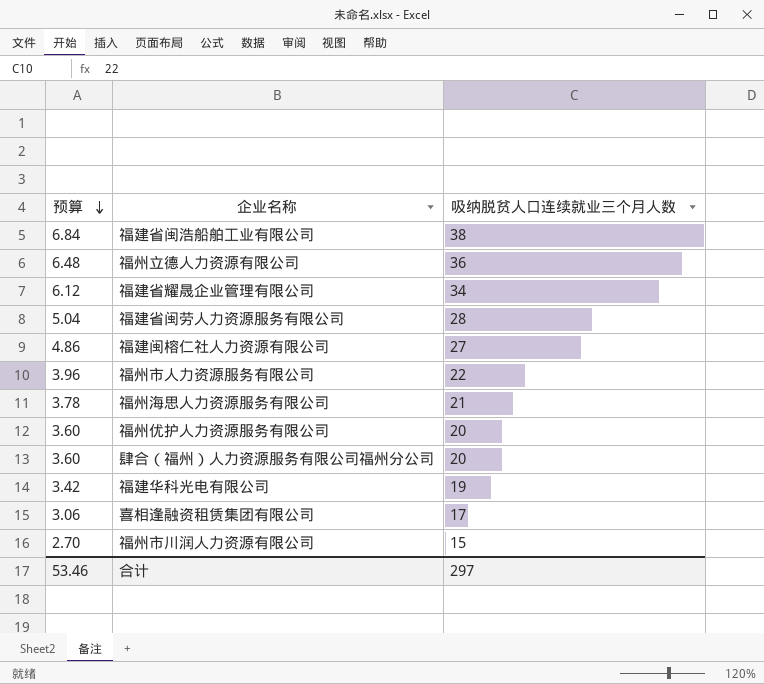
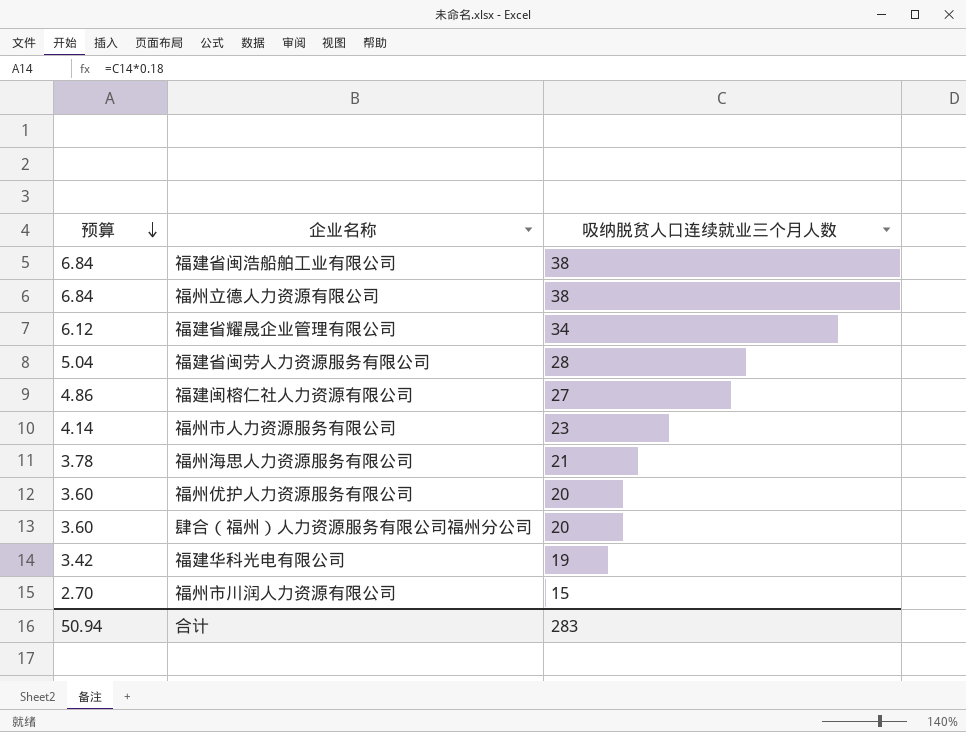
row 喜相逢融资租赁集团有限公司: 3.06 | 17 -> none
福州立德人力资源有限公司 | 预算: 6.48 -> 6.84
福州立德人力资源有限公司 | 吸纳脱贫人口连续就业三个月人数: 36 -> 38
福州市人力资源服务有限公司 | 预算: 3.96 -> 4.14
福州市人力资源服务有限公司 | 吸纳脱贫人口连续就业三个月人数: 22 -> 23
合计 | 预算: 53.46 -> 50.94
合计 | 吸纳脱贫人口连续就业三个月人数: 297 -> 283

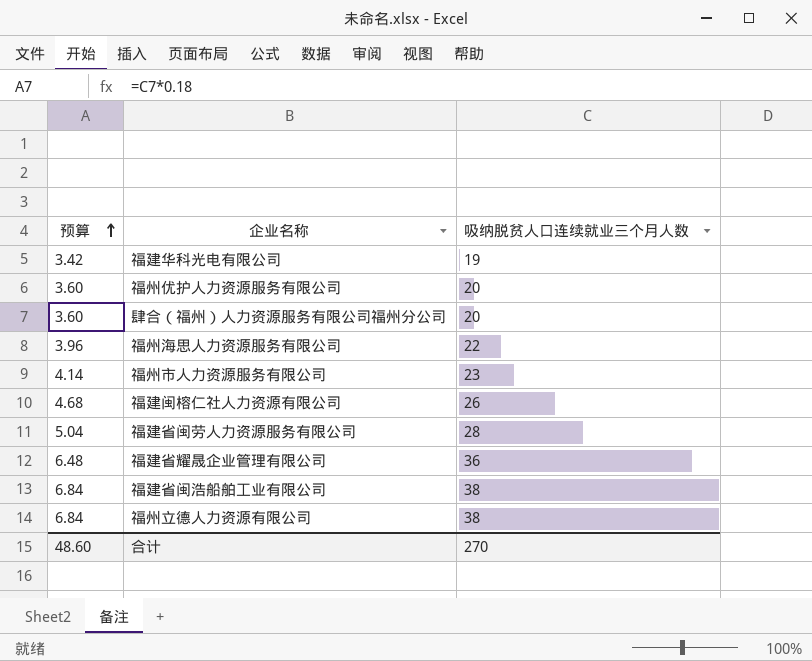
row order: 预算 descending -> 预算 ascending
row 福州市川润人力资源有限公司: 2.70 | 15 -> none
福州海思人力资源服务有限公司 | 预算: 3.78 -> 3.96
福州海思人力资源服务有限公司 | 吸纳脱贫人口连续就业三个月人数: 21 -> 22
福建闽榕仁社人力资源有限公司 | 预算: 4.86 -> 4.68
福建闽榕仁社人力资源有限公司 | 吸纳脱贫人口连续就业三个月人数: 27 -> 26
福建省耀晟企业管理有限公司 | 预算: 6.12 -> 6.48
福建省耀晟企业管理有限公司 | 吸纳脱贫人口连续就业三个月人数: 34 -> 36
合计 | 预算: 50.94 -> 48.60
合计 | 吸纳脱贫人口连续就业三个月人数: 283 -> 270

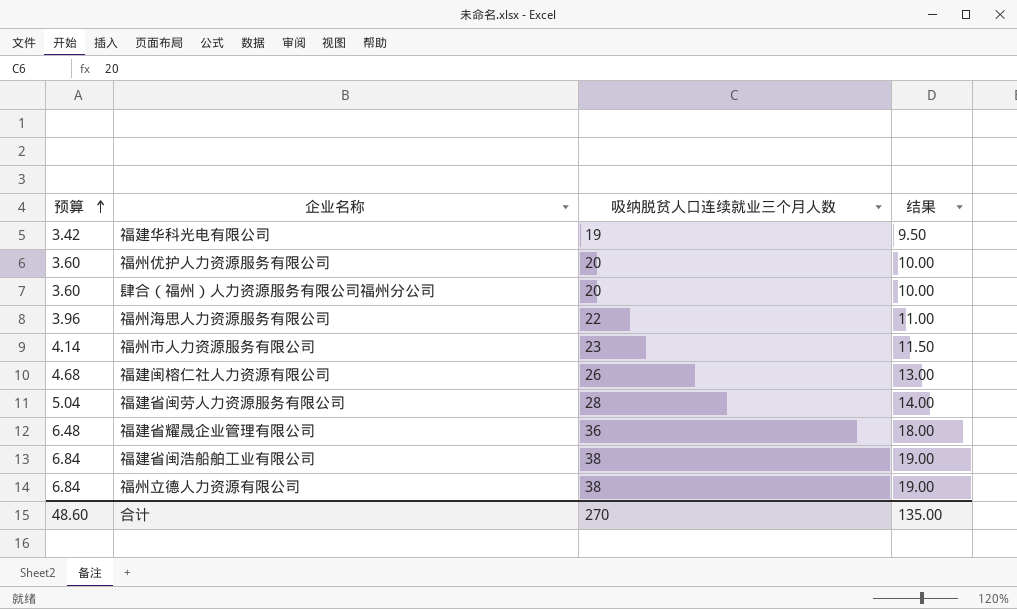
column 结果 | formula: none -> [吸纳脱贫人口连续就业三个月人数] * 0.5

